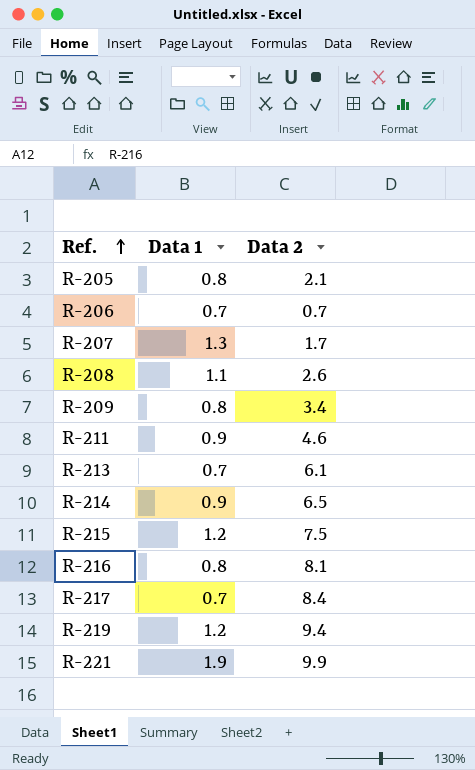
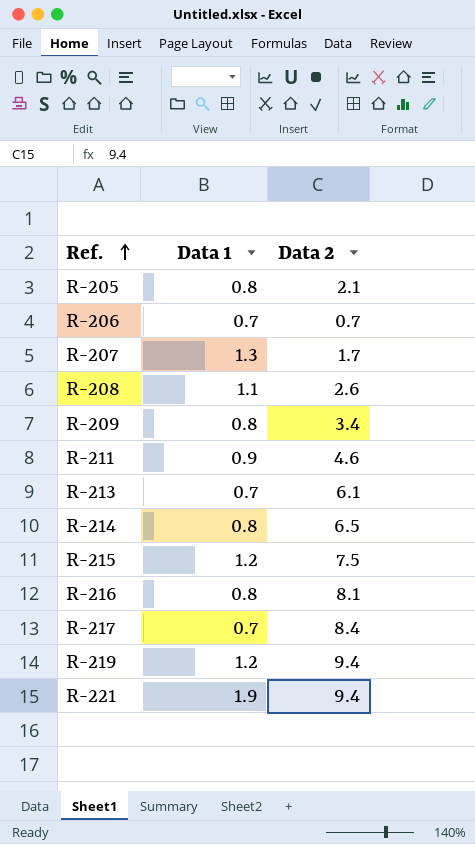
R-214 | Data 1: 0.9 -> 0.8
R-221 | Data 2: 9.9 -> 9.4

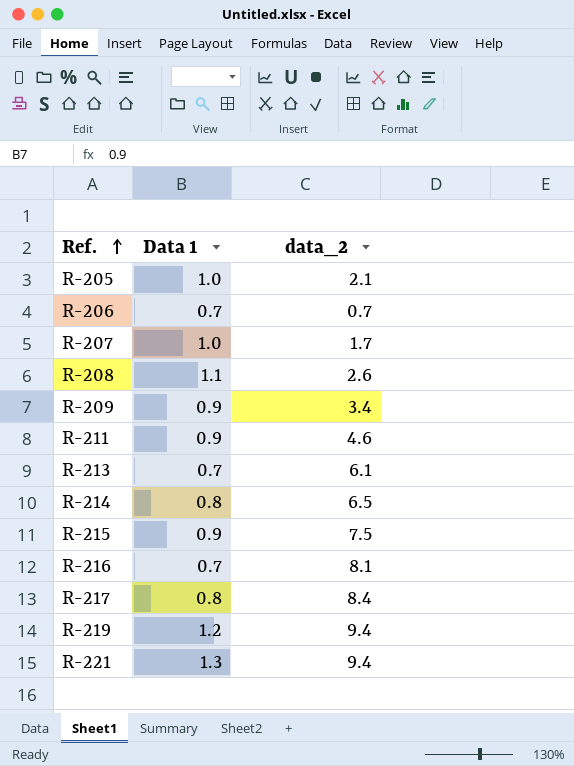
column name: Data 2 -> data_2
R-205 | Data 1: 0.8 -> 1.0
R-207 | Data 1: 1.3 -> 1.0
R-209 | Data 1: 0.8 -> 0.9
R-215 | Data 1: 1.2 -> 0.9
R-216 | Data 1: 0.8 -> 0.7
R-217 | Data 1: 0.7 -> 0.8
R-221 | Data 1: 1.9 -> 1.3

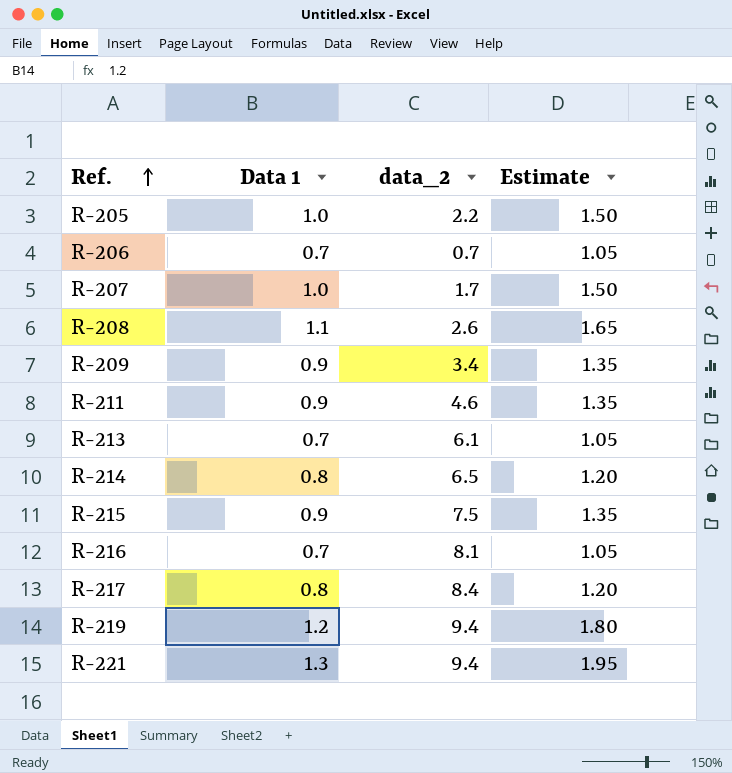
column Estimate | formula: none -> [Data 1] * 1.5
R-205 | data_2: 2.1 -> 2.2

